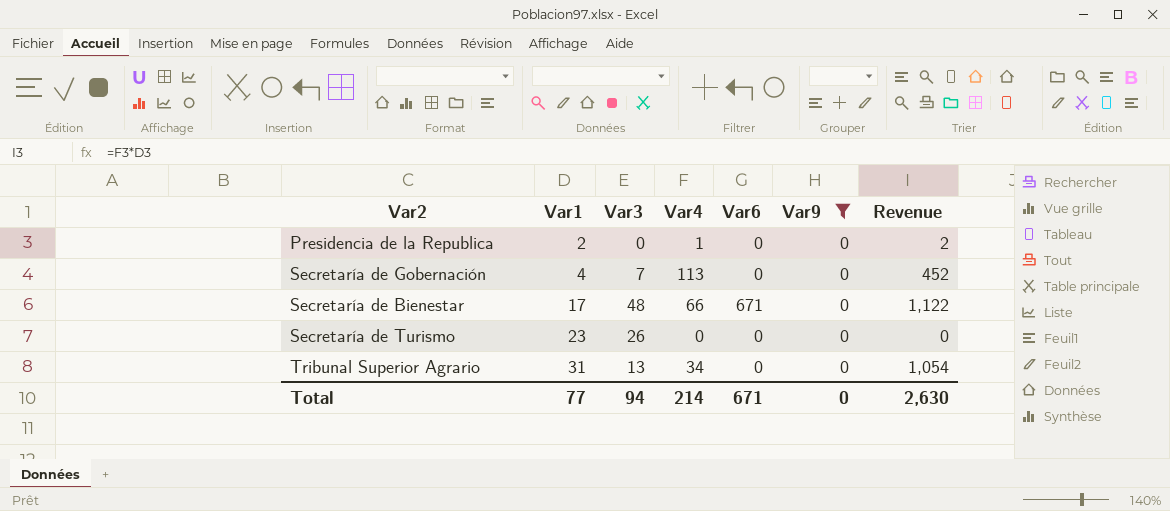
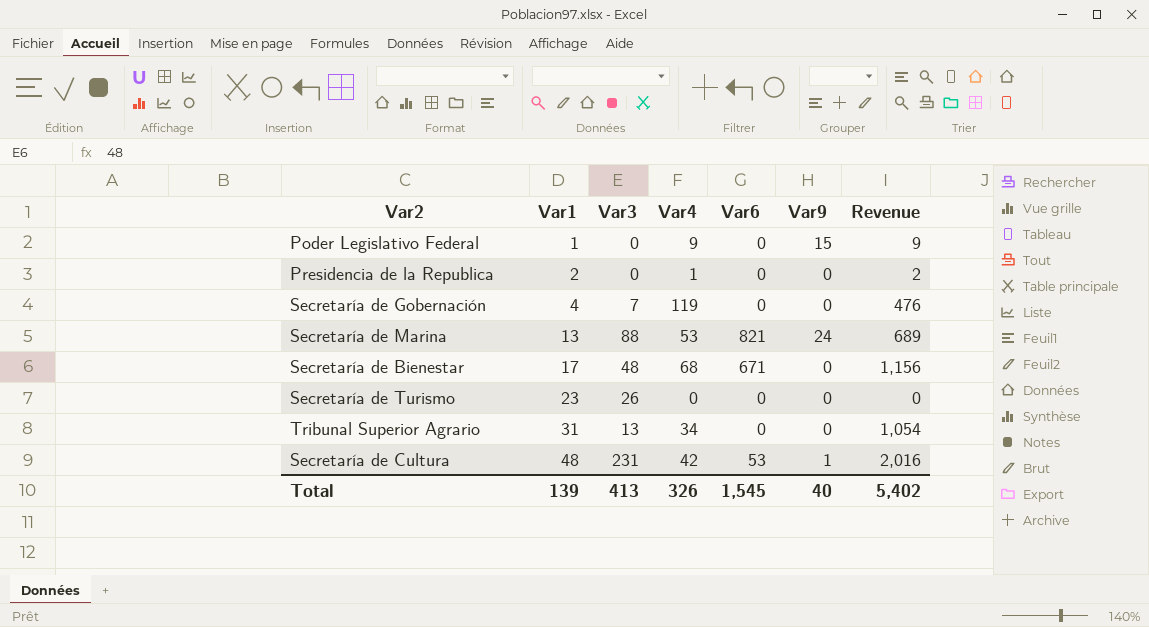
filter: Var9 = 0 -> none
Secretaría de Gobernación | Var4: 113 -> 119
Secretaría de Gobernación | Revenue: 452 -> 476
Secretaría de Bienestar | Var4: 66 -> 68
Secretaría de Bienestar | Revenue: 1,122 -> 1,156
Total | Var1: 77 -> 139
Total | Var3: 94 -> 413
Total | Var4: 214 -> 326
Total | Var6: 671 -> 1,545
Total | Var9: 0 -> 40
Total | Revenue: 2,630 -> 5,402

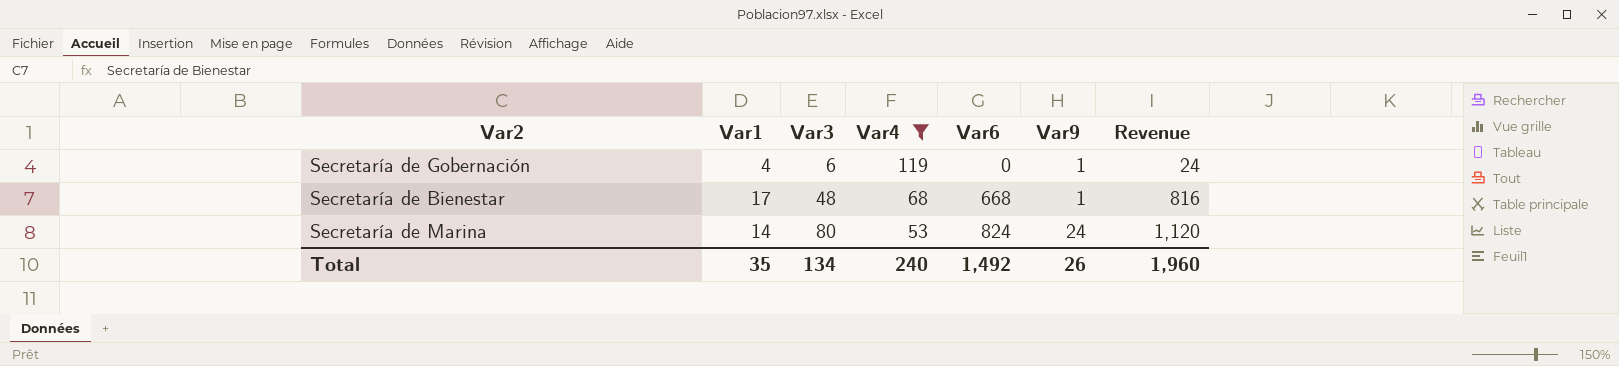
filter: none -> Var4 >= 53
row order: Var1 ascending -> Var3 ascending
column Revenue | formula: [Var1] * [Var4] -> [Var1] * [Var3]
Secretaría de Gobernación | Var3: 7 -> 6
Secretaría de Gobernación | Var9: 0 -> 1
Secretaría de Bienestar | Var6: 671 -> 668
Secretaría de Bienestar | Var9: 0 -> 1
Secretaría de Marina | Var1: 13 -> 14
Secretaría de Marina | Var3: 88 -> 80
Secretaría de Marina | Var6: 821 -> 824
Total | Var1: 139 -> 35
Total | Var3: 413 -> 134
Total | Var4: 326 -> 240
Total | Var6: 1,545 -> 1,492
Total | Var9: 40 -> 26
Total | Revenue: 5,402 -> 1,960

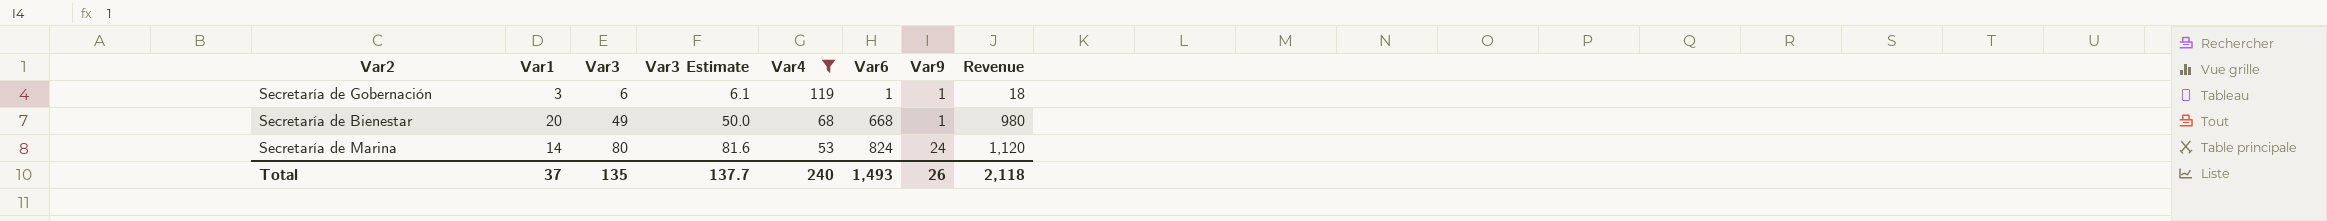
column Var3 Estimate | formula: none -> [Var3] * 1.02
Secretaría de Gobernación | Var1: 4 -> 3
Secretaría de Gobernación | Var6: 0 -> 1
Secretaría de Gobernación | Revenue: 24 -> 18
Secretaría de Bienestar | Var1: 17 -> 20
Secretaría de Bienestar | Var3: 48 -> 49
Secretaría de Bienestar | Revenue: 816 -> 980
Total | Var1: 35 -> 37
Total | Var3: 134 -> 135
Total | Var6: 1,492 -> 1,493
Total | Revenue: 1,960 -> 2,118

